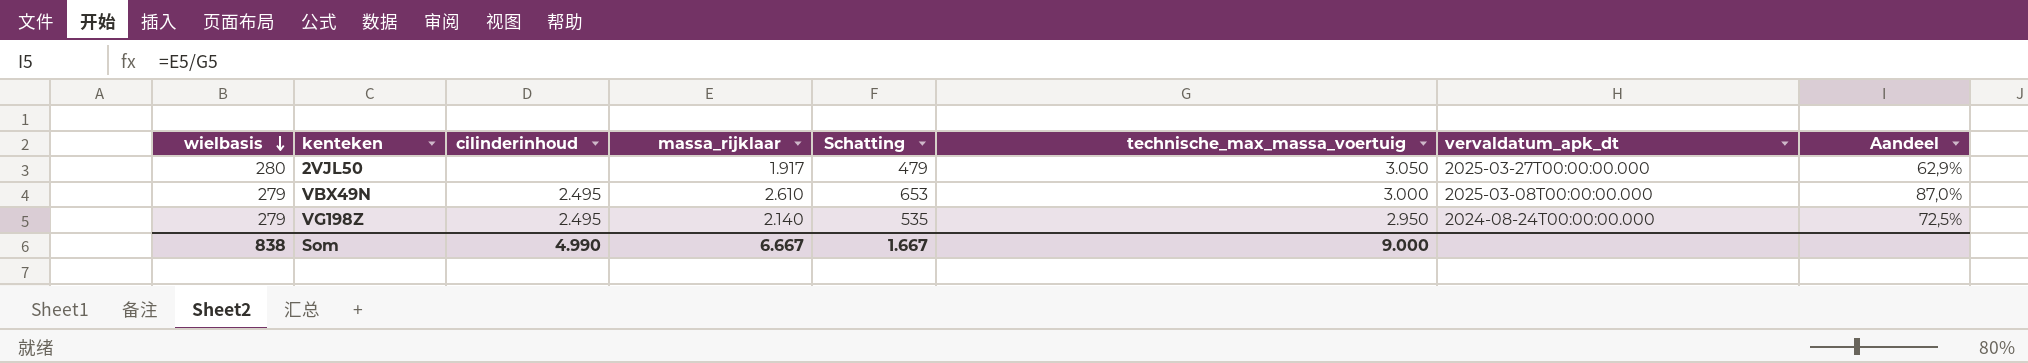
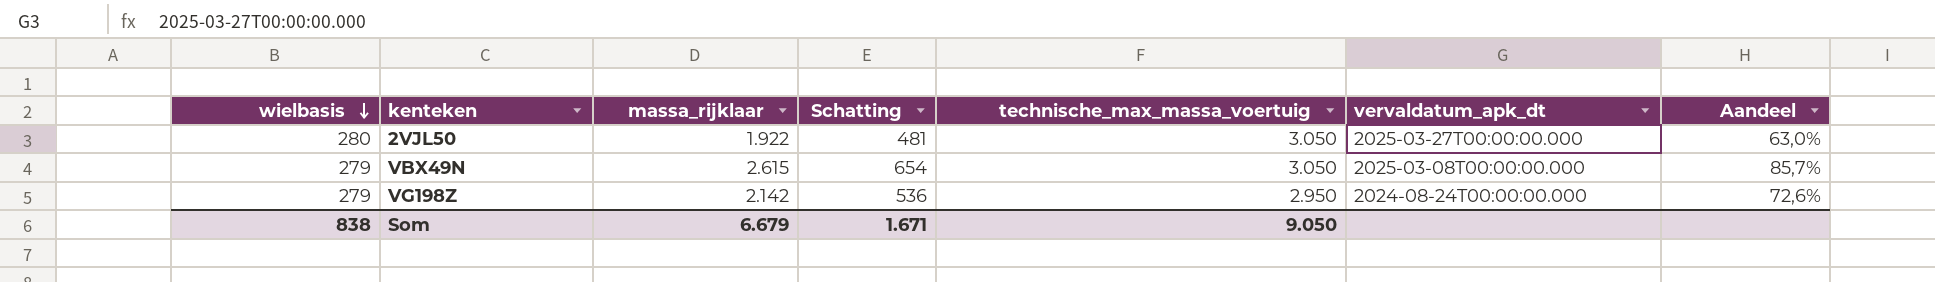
column cilinderinhoud | position: 3 -> none
2VJL50 | massa_rijklaar: 1.917 -> 1.922
2VJL50 | Schatting: 479 -> 481
2VJL50 | Aandeel: 62,9% -> 63,0%
VBX49N | massa_rijklaar: 2.610 -> 2.615
VBX49N | Schatting: 653 -> 654
VBX49N | technische_max_massa_voertuig: 3.000 -> 3.050
VBX49N | Aandeel: 87,0% -> 85,7%
VG198Z | massa_rijklaar: 2.140 -> 2.142
VG198Z | Schatting: 535 -> 536
VG198Z | Aandeel: 72,5% -> 72,6%
Som | massa_rijklaar: 6.667 -> 6.679
Som | Schatting: 1.667 -> 1.671
Som | technische_max_massa_voertuig: 9.000 -> 9.050

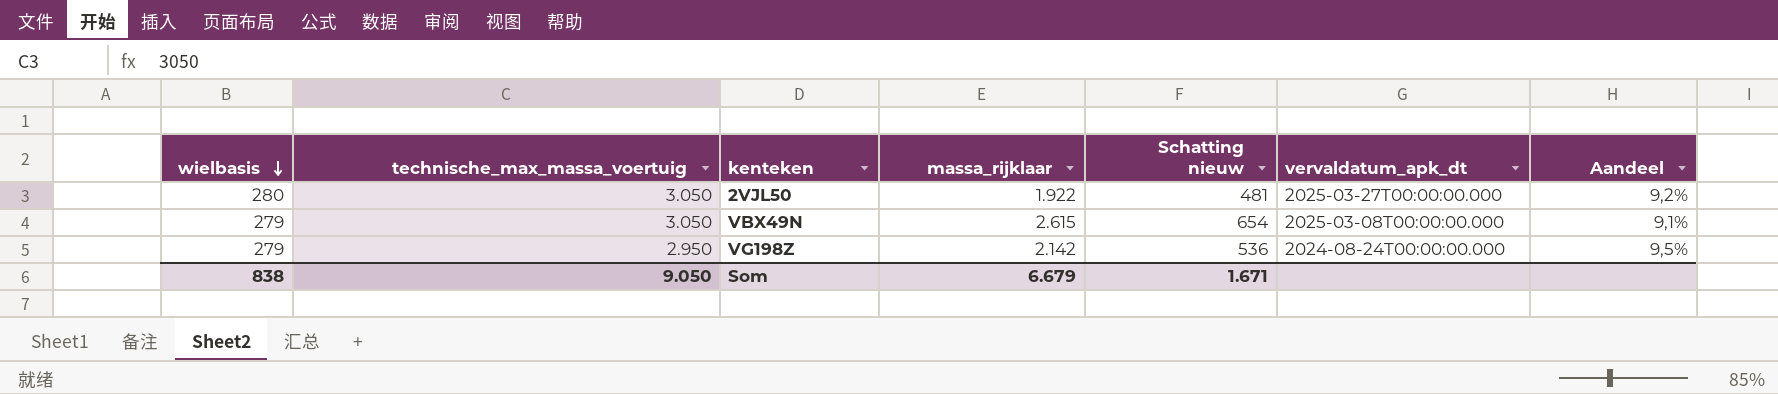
column technische_max_massa_voertuig | position: 5 -> 2
column name: Schatting -> Schatting nieuw
column Aandeel | formula: [massa_rijklaar] / [technische_max_massa_voertuig] -> [wielbasis] / [technische_max_massa_voertuig]

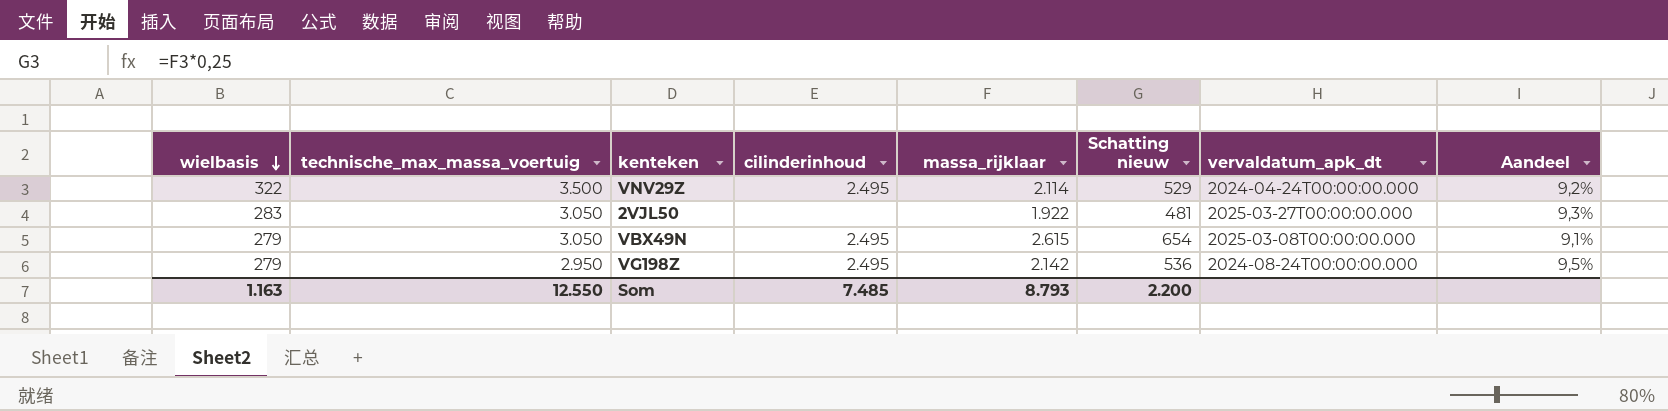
column cilinderinhoud | position: none -> 4
row VNV29Z: none -> 322 | 3.500 | 2.495 | 2.114 | 529 | 2024-04-24T00:00:00.000 | 9,2%
2VJL50 | wielbasis: 280 -> 283
2VJL50 | Aandeel: 9,2% -> 9,3%
Som | wielbasis: 838 -> 1.163
Som | technische_max_massa_voertuig: 9.050 -> 12.550
Som | massa_rijklaar: 6.679 -> 8.793
Som | Schatting nieuw: 1.671 -> 2.200

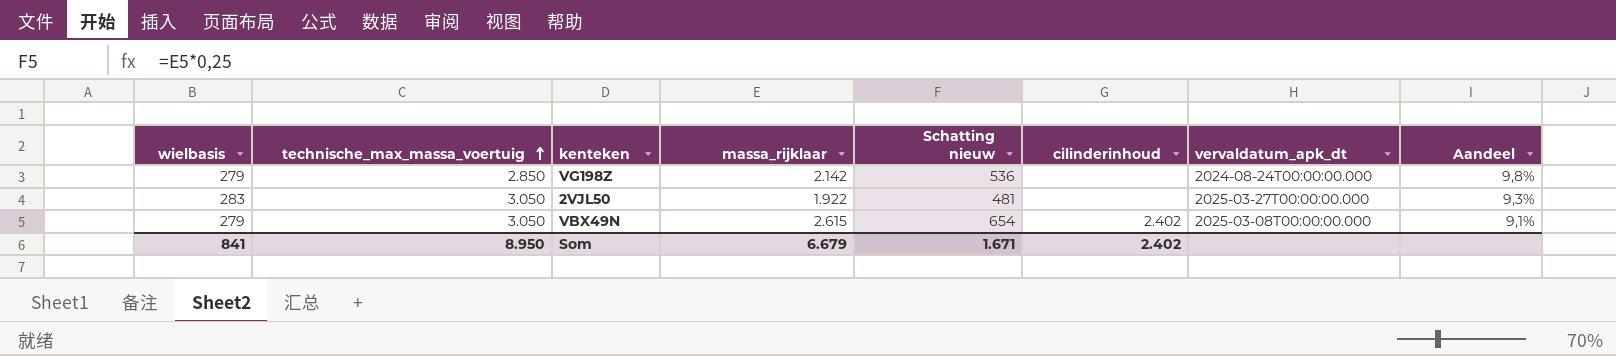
row order: wielbasis descending -> technische_max_massa_voertuig ascending
column cilinderinhoud | position: 4 -> 6
row VNV29Z: 322 | 3.500 | 2.495 | 2.114 | 529 | 2024-04-24T00:00:00.000 | 9,2% -> none
VG198Z | technische_max_massa_voertuig: 2.950 -> 2.850
VG198Z | cilinderinhoud: 2.495 -> none
VG198Z | Aandeel: 9,5% -> 9,8%
VBX49N | cilinderinhoud: 2.495 -> 2.402
Som | wielbasis: 1.163 -> 841
Som | technische_max_massa_voertuig: 12.550 -> 8.950
Som | massa_rijklaar: 8.793 -> 6.679
Som | Schatting nieuw: 2.200 -> 1.671
Som | cilinderinhoud: 7.485 -> 2.402

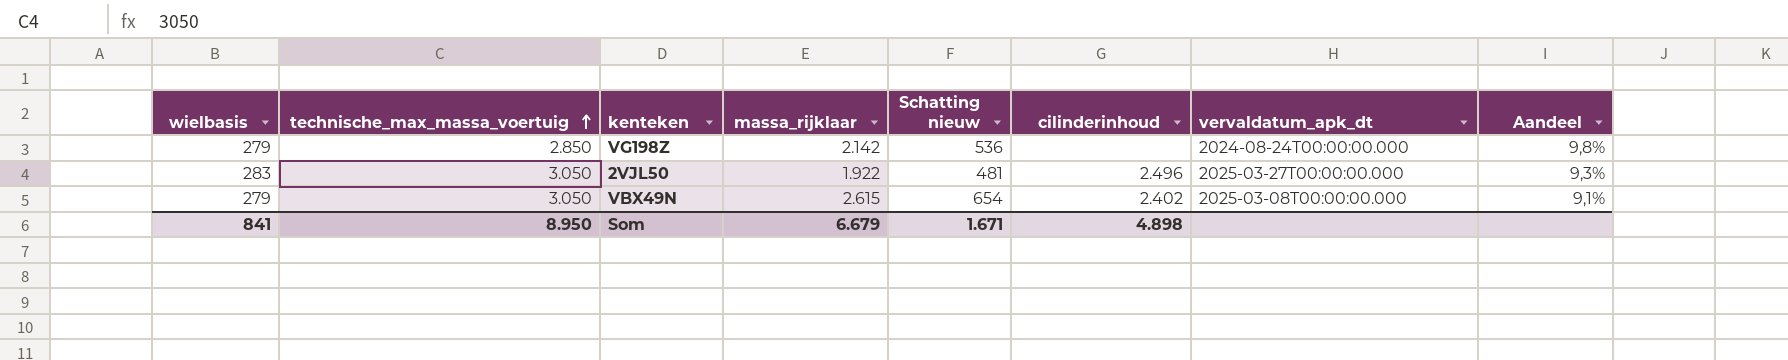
2VJL50 | cilinderinhoud: none -> 2.496
Som | cilinderinhoud: 2.402 -> 4.898

